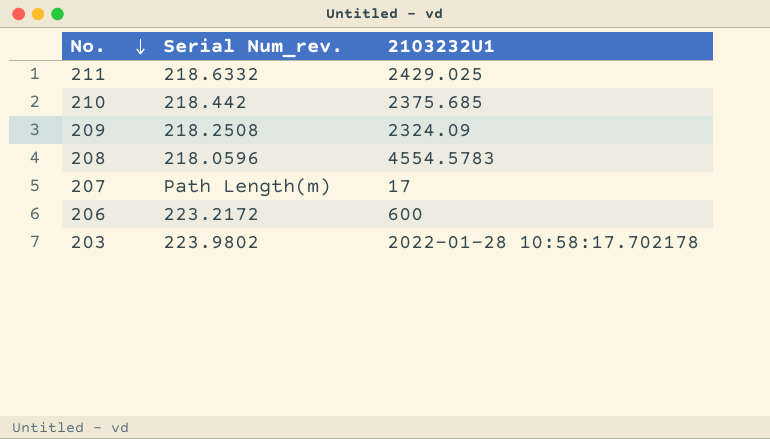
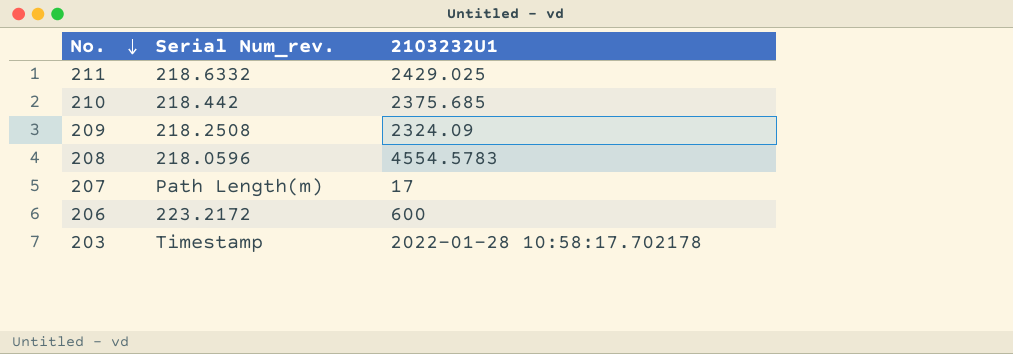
203 | Serial Num_rev.: 223.9802 -> Timestamp

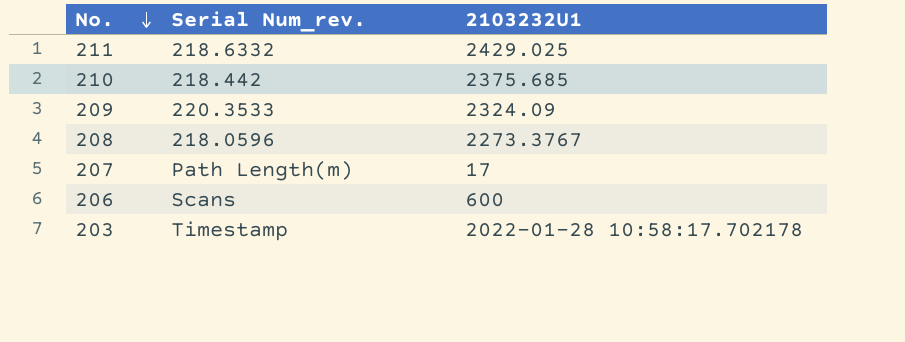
209 | Serial Num_rev.: 218.2508 -> 220.3533
208 | 2103232U1: 4554.5783 -> 2273.3767
206 | Serial Num_rev.: 223.2172 -> Scans

